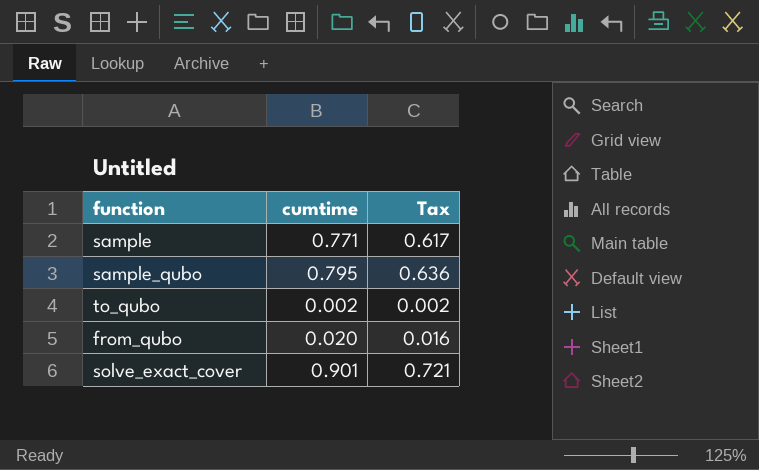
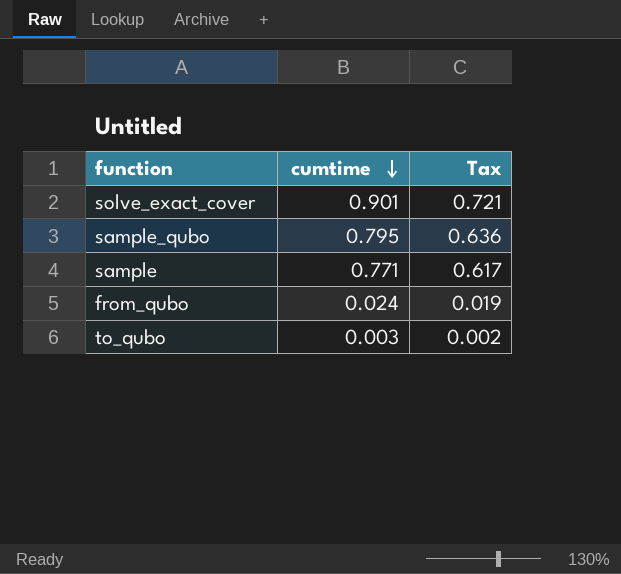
row order: none -> cumtime descending
from_qubo | cumtime: 0.020 -> 0.024
from_qubo | Tax: 0.016 -> 0.019
to_qubo | cumtime: 0.002 -> 0.003

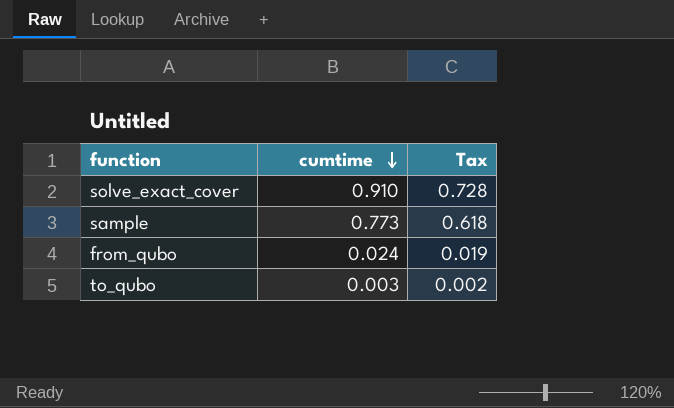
row sample_qubo: 0.795 | 0.636 -> none
solve_exact_cover | cumtime: 0.901 -> 0.910
solve_exact_cover | Tax: 0.721 -> 0.728
sample | cumtime: 0.771 -> 0.773
sample | Tax: 0.617 -> 0.618

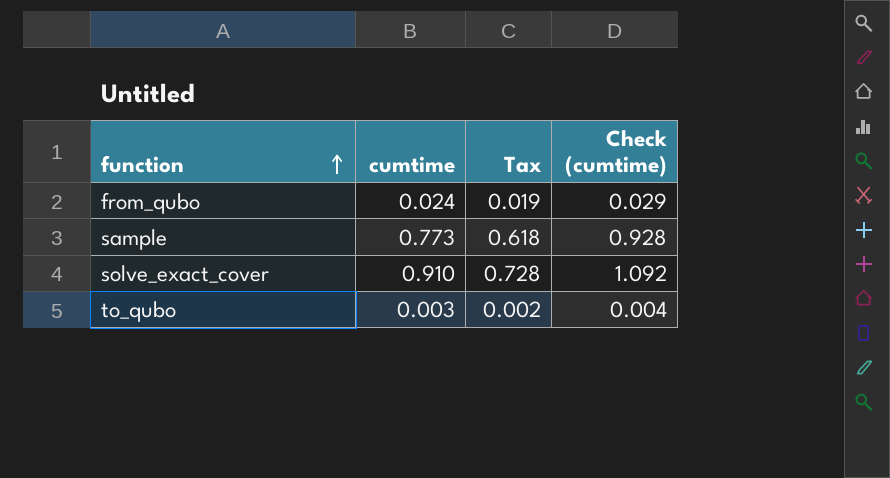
row order: cumtime descending -> function ascending
column Check (cumtime) | formula: none -> [cumtime] * 1.2

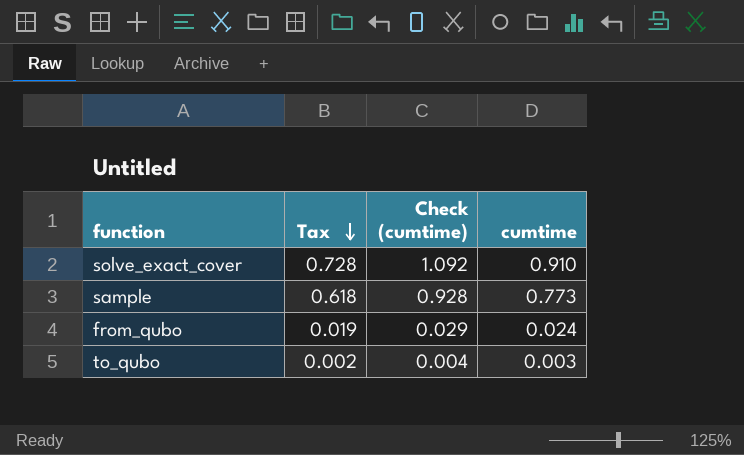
row order: function ascending -> Tax descending
column cumtime | position: 2 -> 4

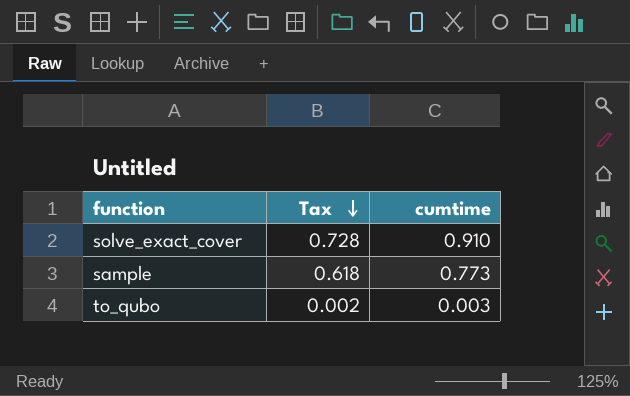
column Check (cumtime) | formula: [cumtime] * 1.2 -> none
row from_qubo: 0.019 | 0.029 | 0.024 -> none

